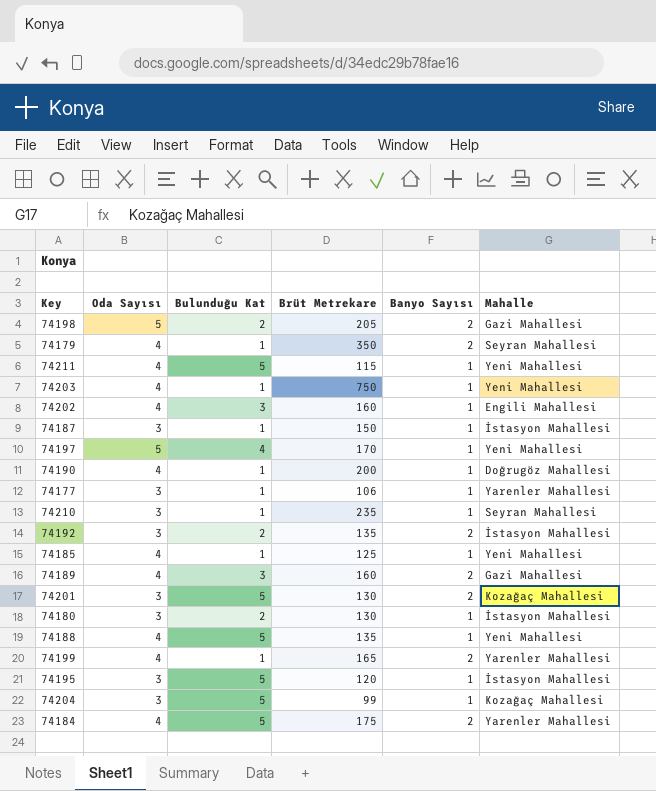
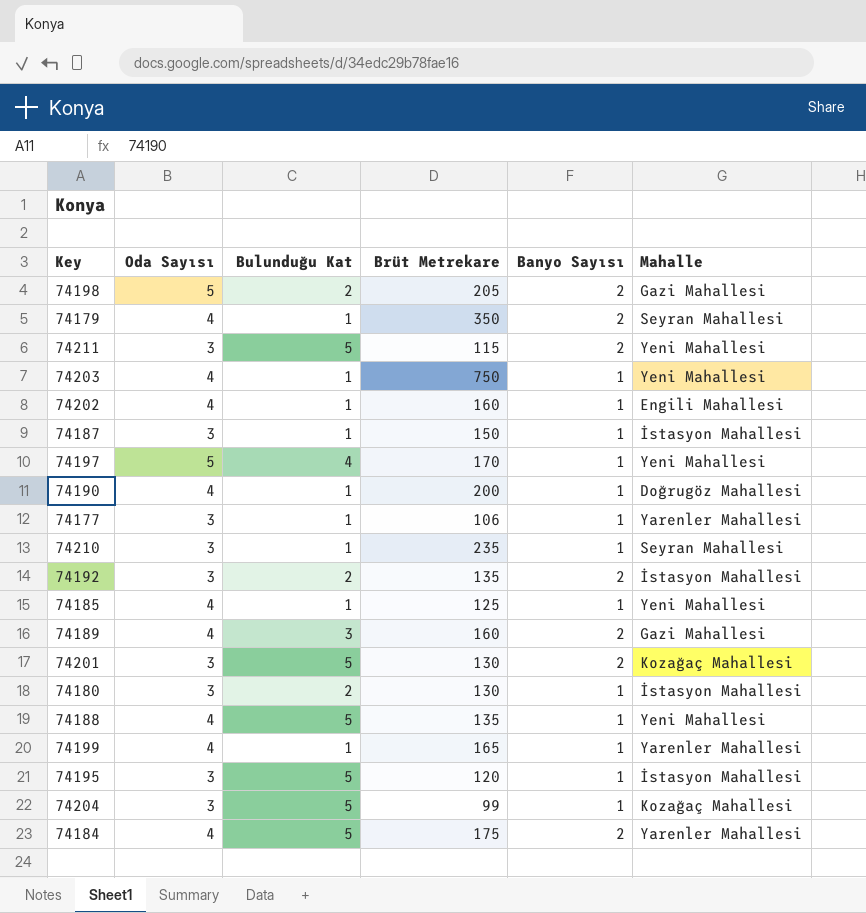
74211 | Oda Sayısı: 4 -> 3
74211 | Banyo Sayısı: 1 -> 2
74202 | Bulunduğu Kat: 3 -> 1
74199 | Banyo Sayısı: 2 -> 1

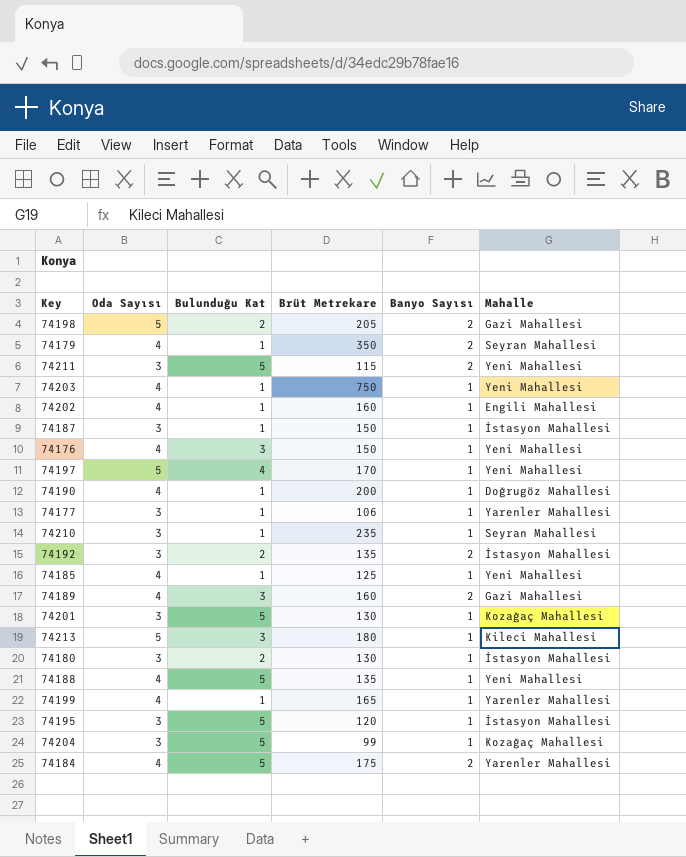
row 74176: none -> 4 | 3 | 150 | 1 | Yeni Mahallesi
74201 | Banyo Sayısı: 2 -> 1
row 74213: none -> 5 | 3 | 180 | 1 | Kileci Mahallesi

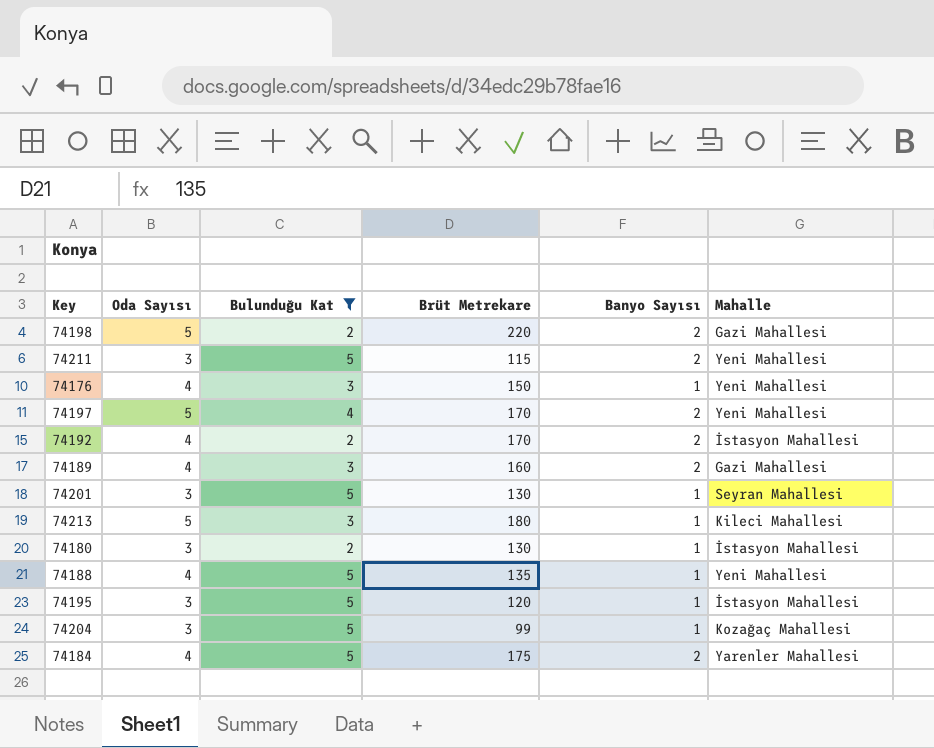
filter: none -> Bulunduğu Kat != 1
74198 | Brüt Metrekare: 205 -> 220
74197 | Banyo Sayısı: 1 -> 2
74192 | Oda Sayısı: 3 -> 4
74192 | Brüt Metrekare: 135 -> 170
74201 | Mahalle: Kozağaç Mahallesi -> Seyran Mahallesi

